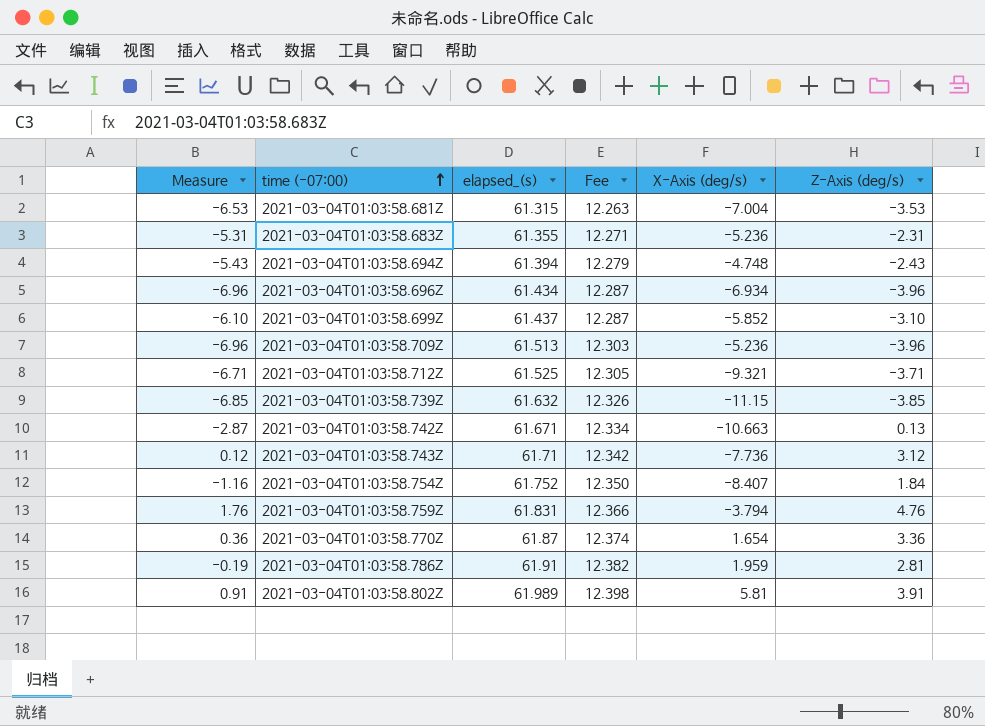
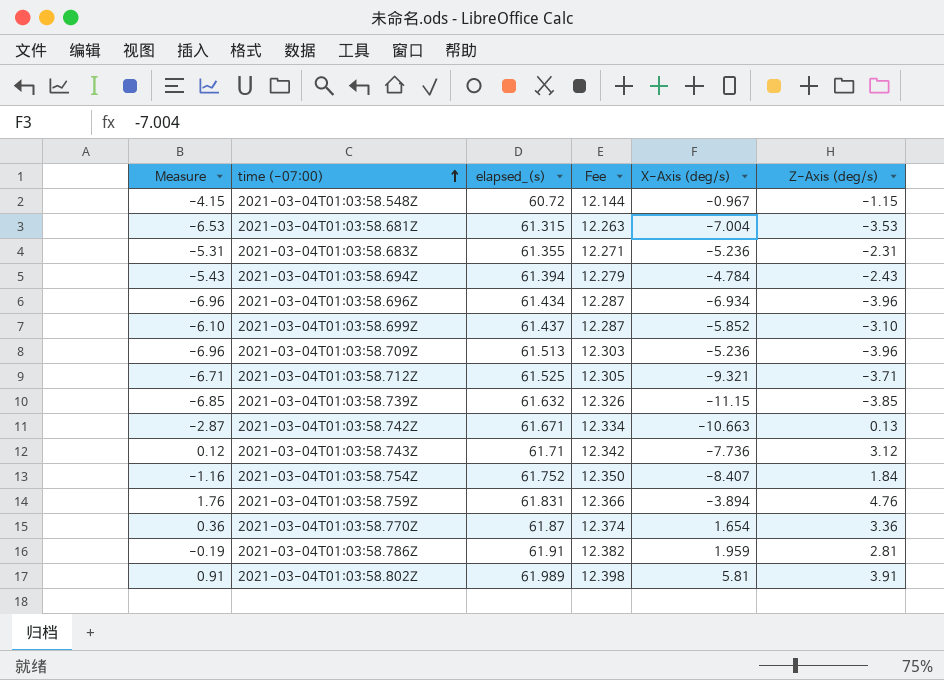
row 2021-03-04T01:03:58.548Z: none -> -4.15 | 60.72 | 12.144 | -0.967 | -1.15
2021-03-04T01:03:58.694Z | X-Axis (deg/s): -4.748 -> -4.784
2021-03-04T01:03:58.759Z | X-Axis (deg/s): -3.794 -> -3.894

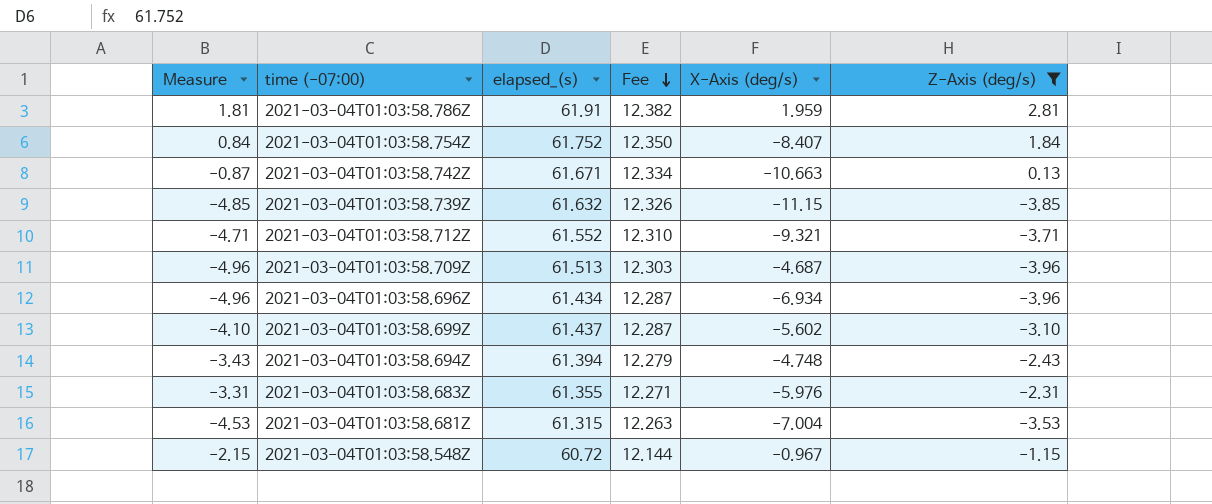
filter: none -> Z-Axis (deg/s) <= 2.81
row order: time (-07:00) ascending -> Fee descending
column Measure | formula: [Z-Axis (deg/s)] - 3 -> [Z-Axis (deg/s)] - 1
2021-03-04T01:03:58.712Z | elapsed_(s): 61.525 -> 61.552
2021-03-04T01:03:58.712Z | Fee: 12.305 -> 12.310
2021-03-04T01:03:58.709Z | X-Axis (deg/s): -5.236 -> -4.687
2021-03-04T01:03:58.699Z | X-Axis (deg/s): -5.852 -> -5.602
2021-03-04T01:03:58.694Z | X-Axis (deg/s): -4.784 -> -4.748
2021-03-04T01:03:58.683Z | X-Axis (deg/s): -5.236 -> -5.976

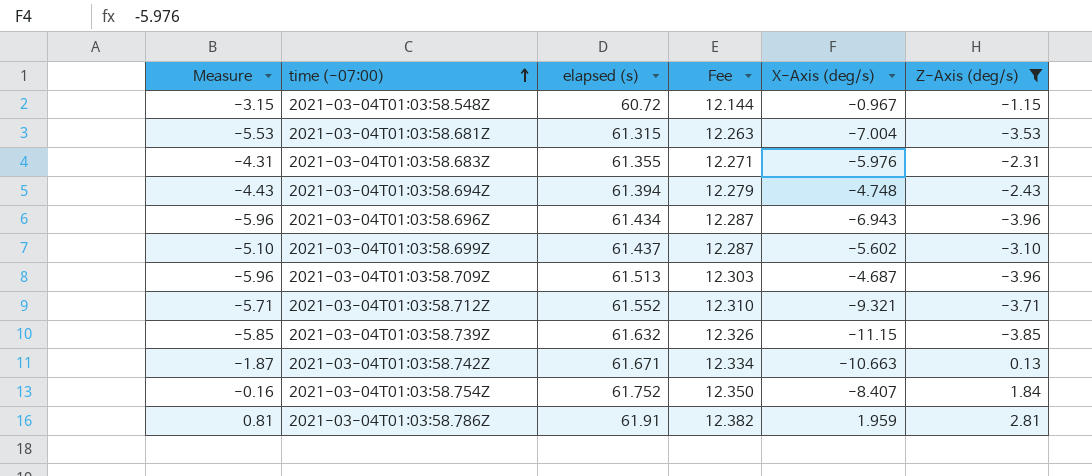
row order: Fee descending -> time (-07:00) ascending
column Measure | formula: [Z-Axis (deg/s)] - 1 -> [Z-Axis (deg/s)] - 2
column name: elapsed_(s) -> elapsed (s)
2021-03-04T01:03:58.696Z | X-Axis (deg/s): -6.934 -> -6.943

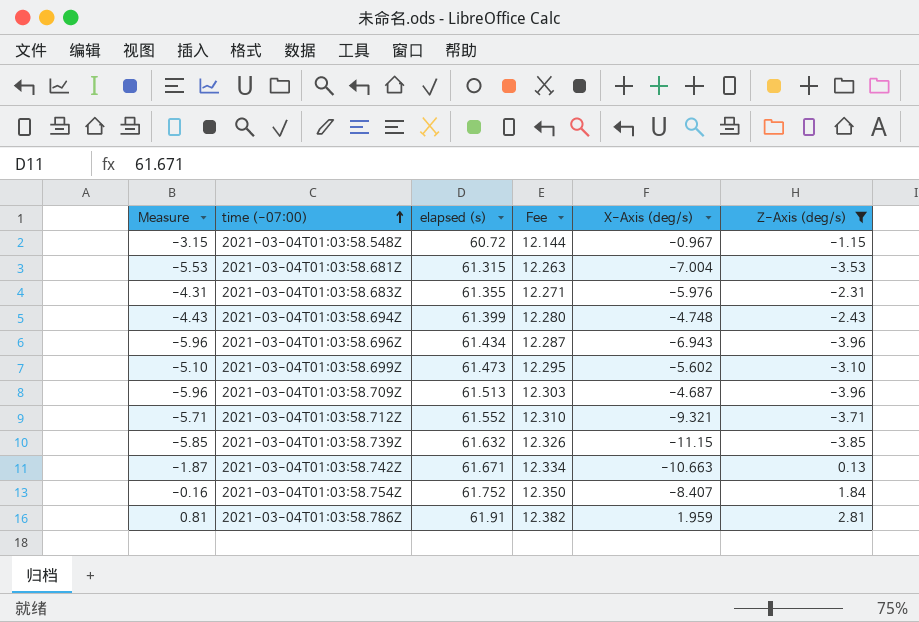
2021-03-04T01:03:58.694Z | elapsed (s): 61.394 -> 61.399
2021-03-04T01:03:58.694Z | Fee: 12.279 -> 12.280
2021-03-04T01:03:58.699Z | elapsed (s): 61.437 -> 61.473
2021-03-04T01:03:58.699Z | Fee: 12.287 -> 12.295

